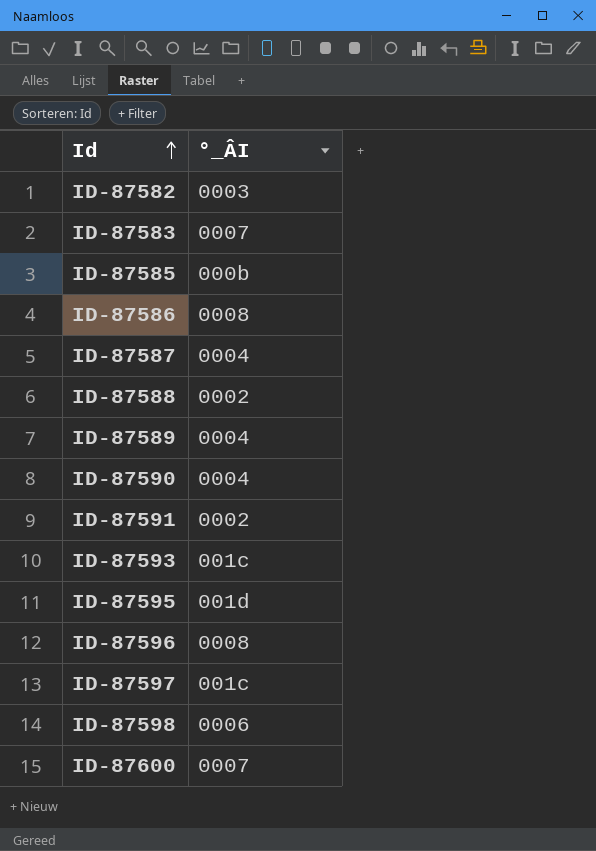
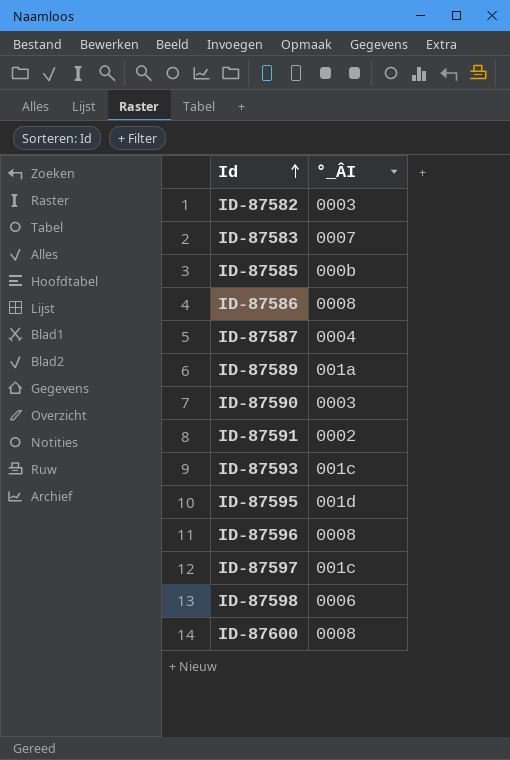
row ID-87588: 0002 -> none
ID-87589 | °_ÂI: 0004 -> 001a
ID-87590 | °_ÂI: 0004 -> 0003
ID-87600 | °_ÂI: 0007 -> 0008

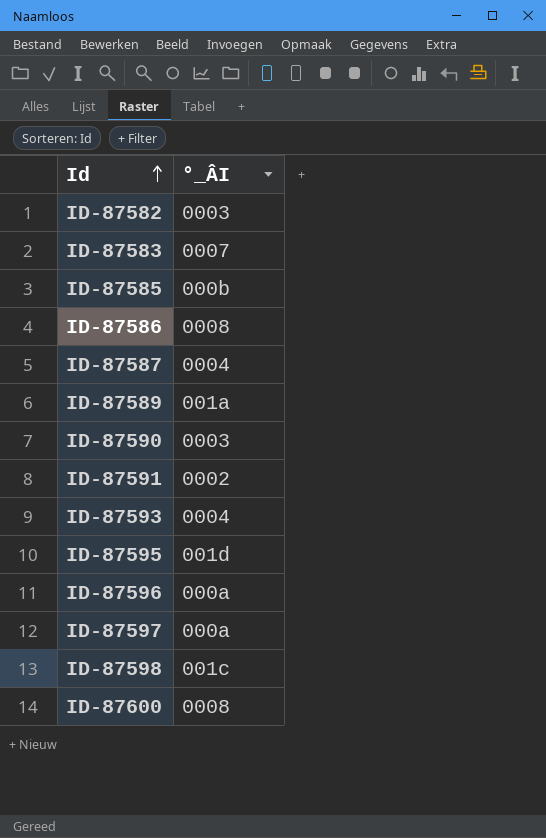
ID-87593 | °_ÂI: 001c -> 0004
ID-87596 | °_ÂI: 0008 -> 000a
ID-87597 | °_ÂI: 001c -> 000a
ID-87598 | °_ÂI: 0006 -> 001c

